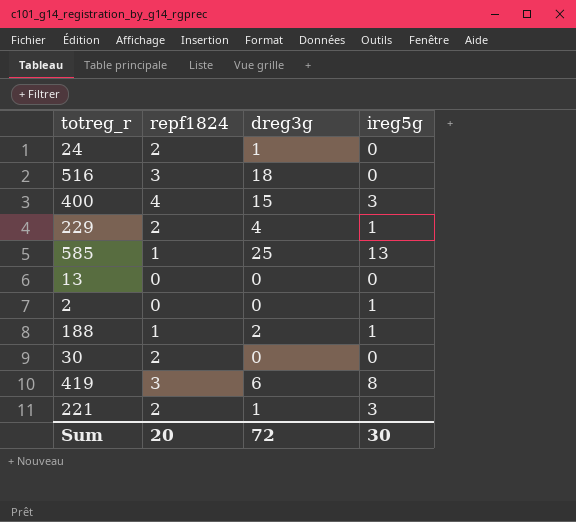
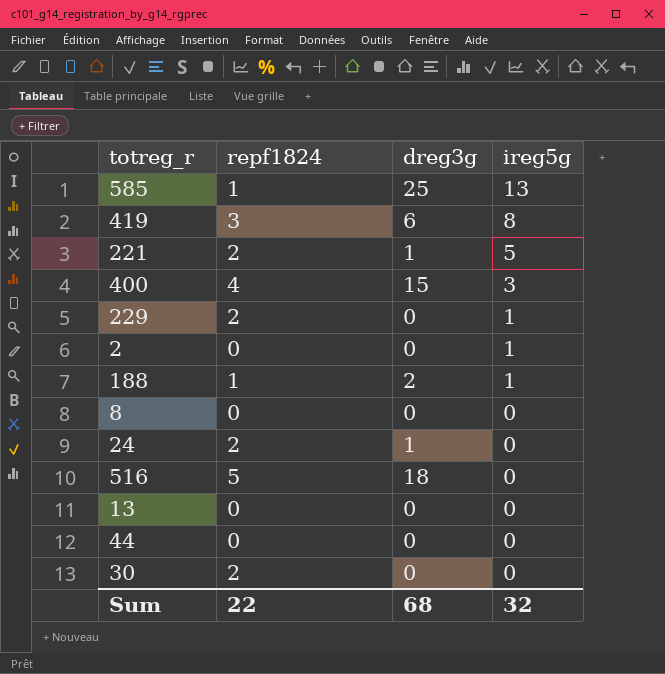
row order: none -> ireg5g descending
221 | ireg5g: 3 -> 5
229 | dreg3g: 4 -> 0
row 8: none -> 0 | 0 | 0
516 | repf1824: 3 -> 5
row 44: none -> 0 | 0 | 0
Sum | repf1824: 20 -> 22
Sum | dreg3g: 72 -> 68
Sum | ireg5g: 30 -> 32

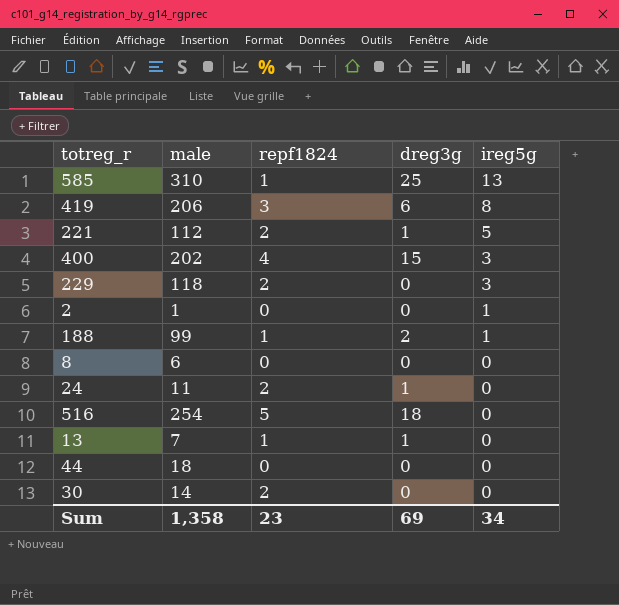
column male | position: none -> 2
229 | ireg5g: 1 -> 3
13 | repf1824: 0 -> 1
13 | dreg3g: 0 -> 1
Sum | repf1824: 22 -> 23
Sum | dreg3g: 68 -> 69
Sum | ireg5g: 32 -> 34

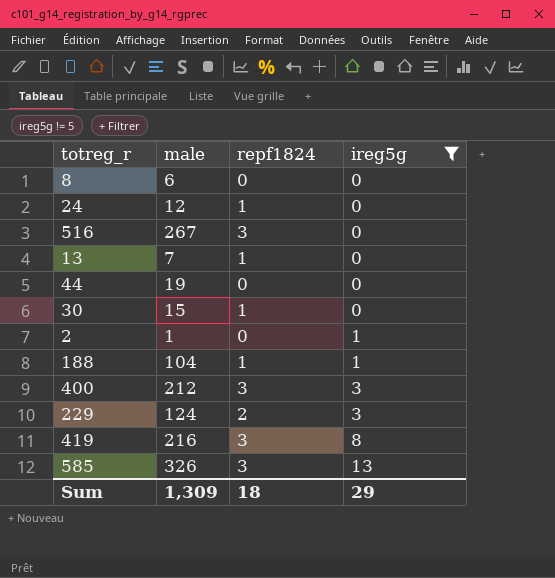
filter: none -> ireg5g != 5
row order: ireg5g descending -> ireg5g ascending
column dreg3g | position: 4 -> none
24 | male: 11 -> 12
24 | repf1824: 2 -> 1
516 | male: 254 -> 267
516 | repf1824: 5 -> 3
44 | male: 18 -> 19
30 | male: 14 -> 15
30 | repf1824: 2 -> 1
188 | male: 99 -> 104
400 | male: 202 -> 212
400 | repf1824: 4 -> 3
229 | male: 118 -> 124
419 | male: 206 -> 216
585 | male: 310 -> 326
585 | repf1824: 1 -> 3
Sum | male: 1,358 -> 1,309
Sum | repf1824: 23 -> 18
Sum | ireg5g: 34 -> 29

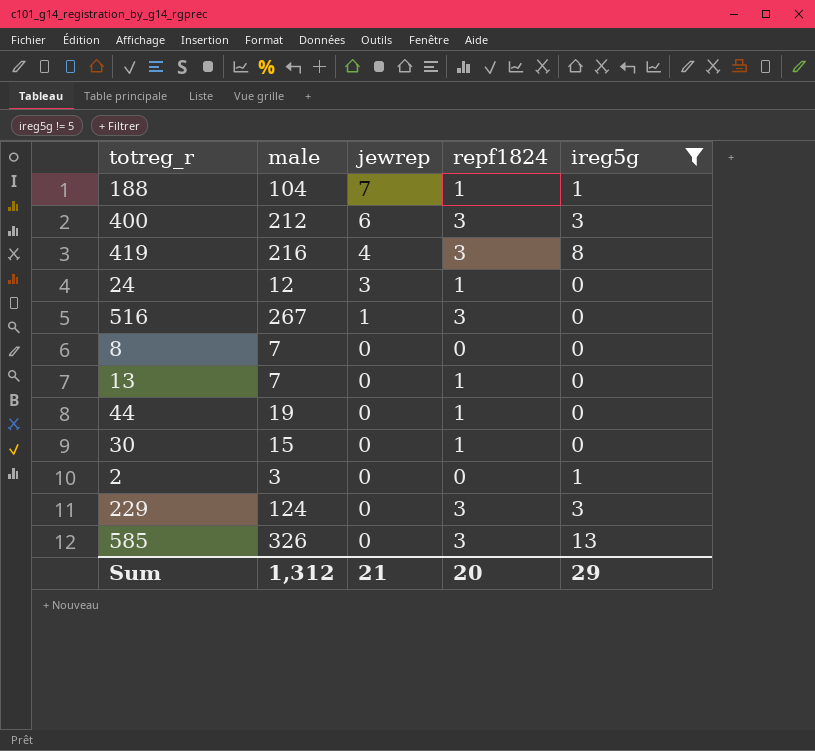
row order: ireg5g ascending -> jewrep descending
column jewrep | position: none -> 3
8 | male: 6 -> 7
44 | repf1824: 0 -> 1
2 | male: 1 -> 3
229 | repf1824: 2 -> 3
Sum | male: 1,309 -> 1,312
Sum | repf1824: 18 -> 20

